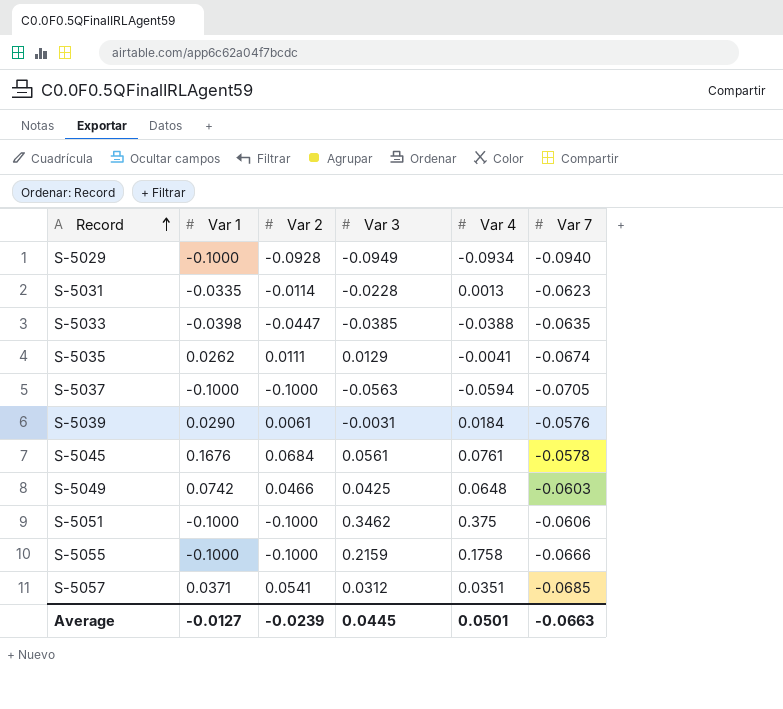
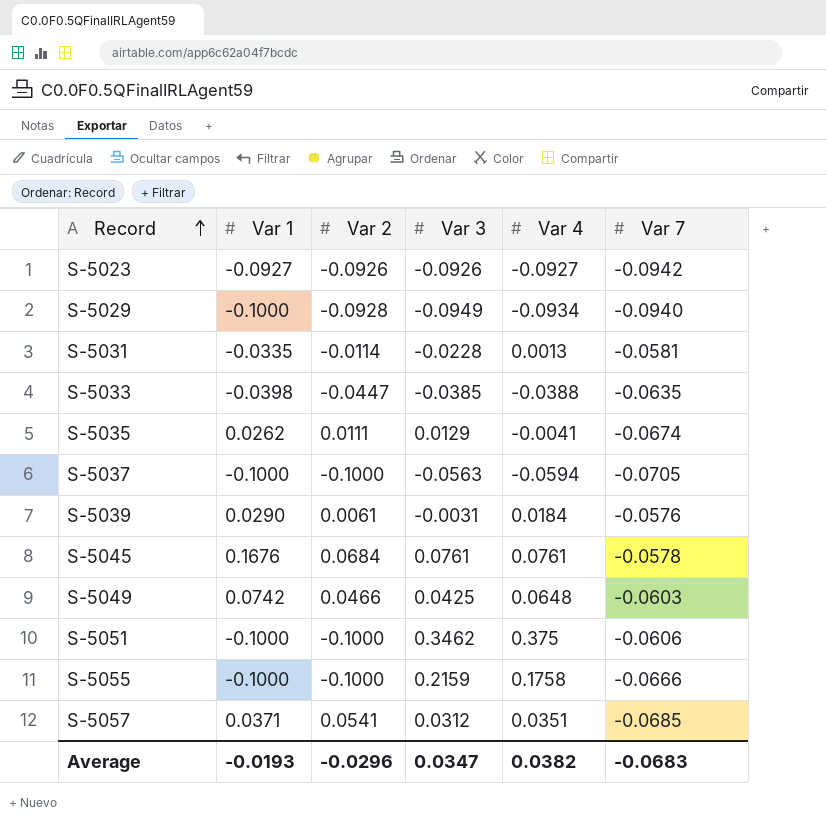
row S-5023: none -> -0.0927 | -0.0926 | -0.0926 | -0.0927 | -0.0942
S-5031 | Var 7: -0.0623 -> -0.0581
S-5045 | Var 3: 0.0561 -> 0.0761
Average | Var 1: -0.0127 -> -0.0193
Average | Var 2: -0.0239 -> -0.0296
Average | Var 3: 0.0445 -> 0.0347
Average | Var 4: 0.0501 -> 0.0382
Average | Var 7: -0.0663 -> -0.0683

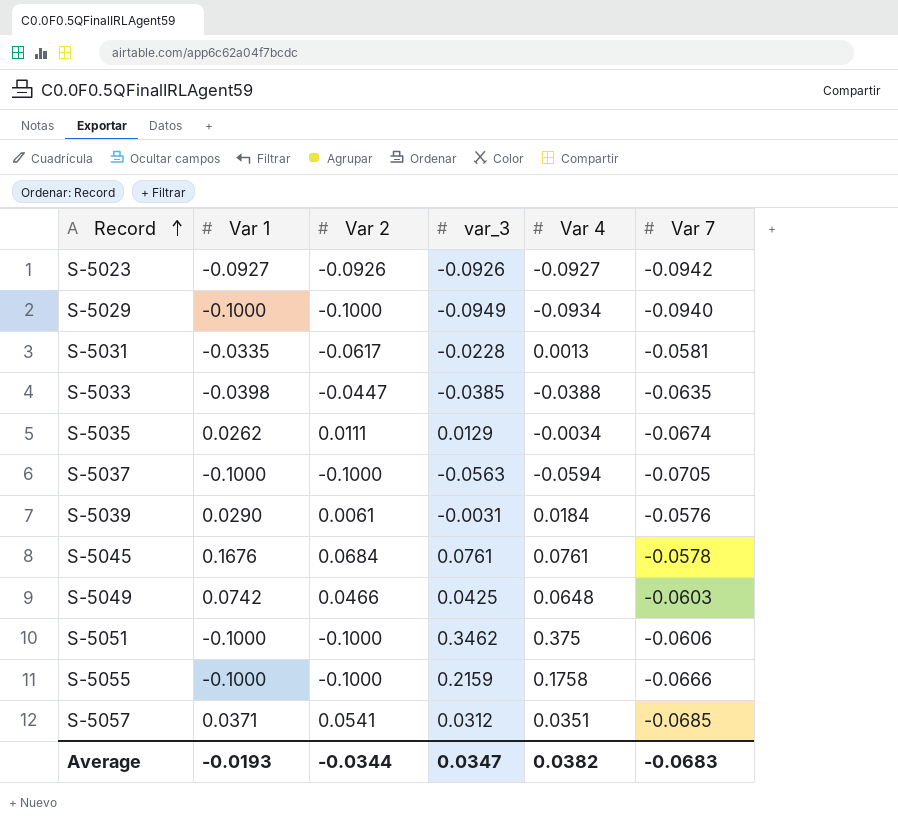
column name: Var 3 -> var_3
S-5029 | Var 2: -0.0928 -> -0.1000
S-5031 | Var 2: -0.0114 -> -0.0617
S-5035 | Var 4: -0.0041 -> -0.0034
Average | Var 2: -0.0296 -> -0.0344

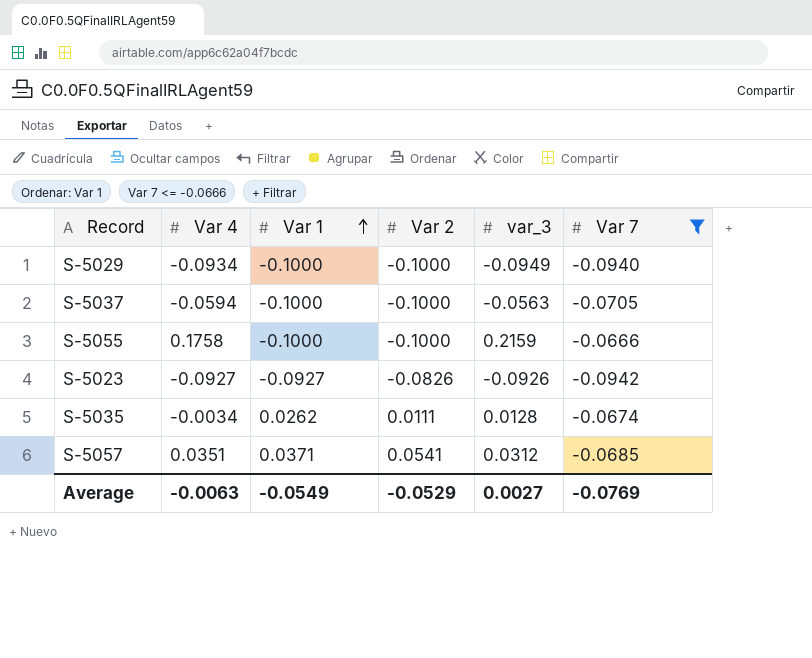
filter: none -> Var 7 <= -0.0666
row order: Record ascending -> Var 1 ascending
column Var 4 | position: 5 -> 2
S-5023 | Var 2: -0.0926 -> -0.0826
S-5035 | var_3: 0.0129 -> 0.0128
Average | Var 4: 0.0382 -> -0.0063
Average | Var 1: -0.0193 -> -0.0549
Average | Var 2: -0.0344 -> -0.0529
Average | var_3: 0.0347 -> 0.0027
Average | Var 7: -0.0683 -> -0.0769

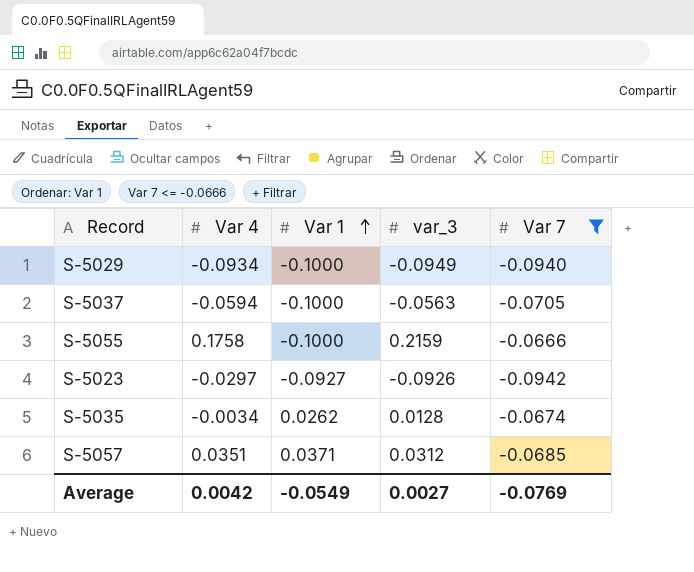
column Var 2 | position: 4 -> none
S-5023 | Var 4: -0.0927 -> -0.0297
Average | Var 4: -0.0063 -> 0.0042

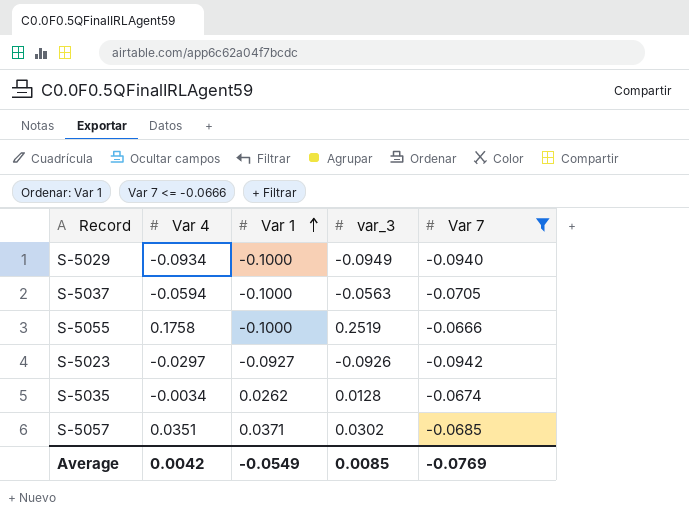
S-5055 | var_3: 0.2159 -> 0.2519
S-5057 | var_3: 0.0312 -> 0.0302
Average | var_3: 0.0027 -> 0.0085

